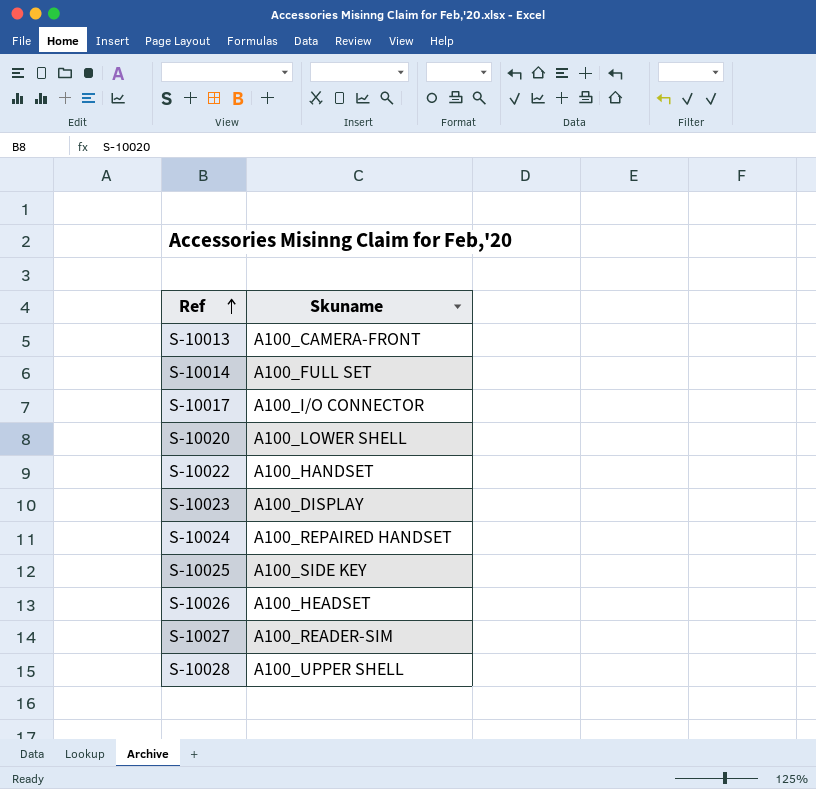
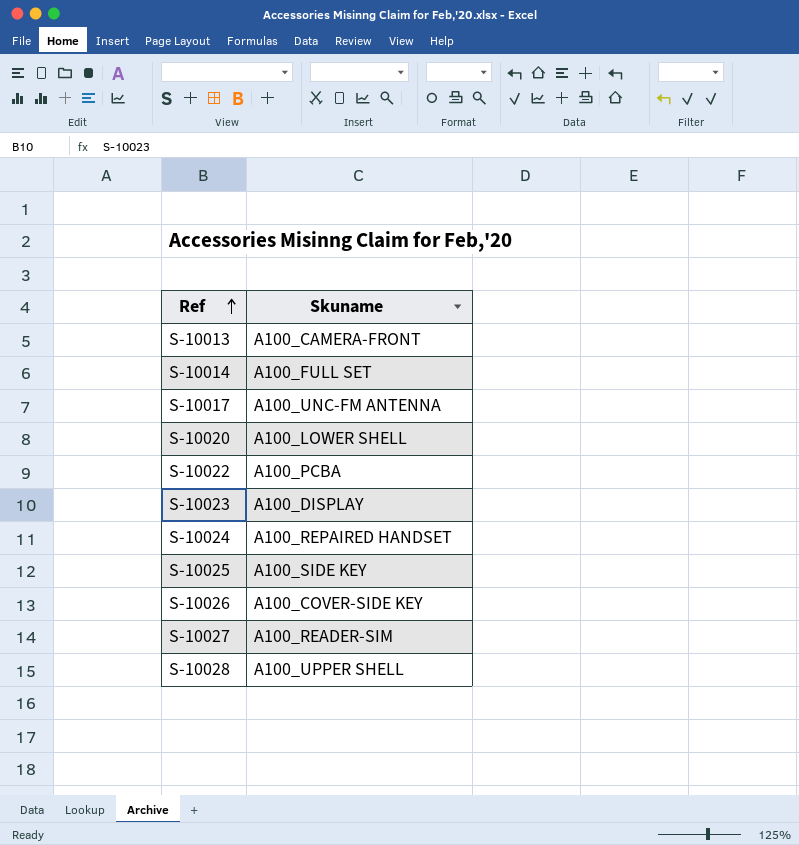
S-10017 | Skuname: A100_I/O CONNECTOR -> A100_UNC-FM ANTENNA
S-10022 | Skuname: A100_HANDSET -> A100_PCBA
S-10026 | Skuname: A100_HEADSET -> A100_COVER-SIDE KEY

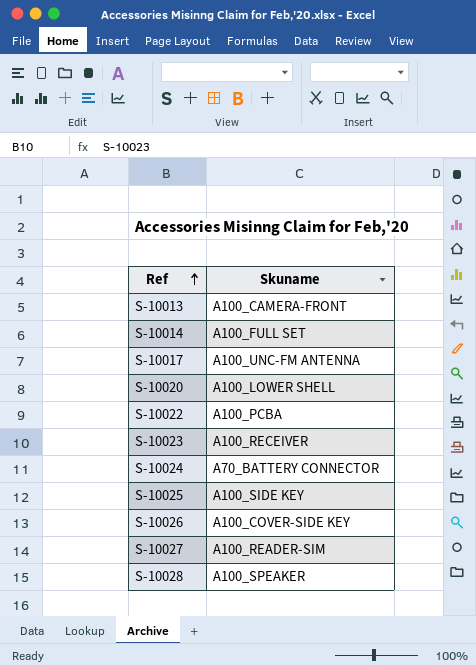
S-10023 | Skuname: A100_DISPLAY -> A100_RECEIVER
S-10024 | Skuname: A100_REPAIRED HANDSET -> A70_BATTERY CONNECTOR
S-10028 | Skuname: A100_UPPER SHELL -> A100_SPEAKER

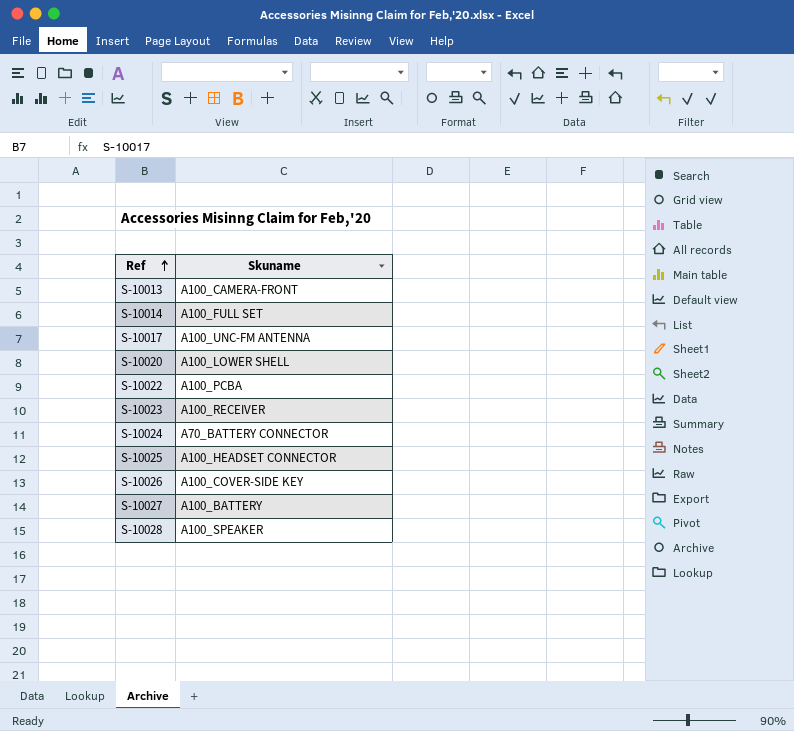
S-10025 | Skuname: A100_SIDE KEY -> A100_HEADSET CONNECTOR
S-10027 | Skuname: A100_READER-SIM -> A100_BATTERY

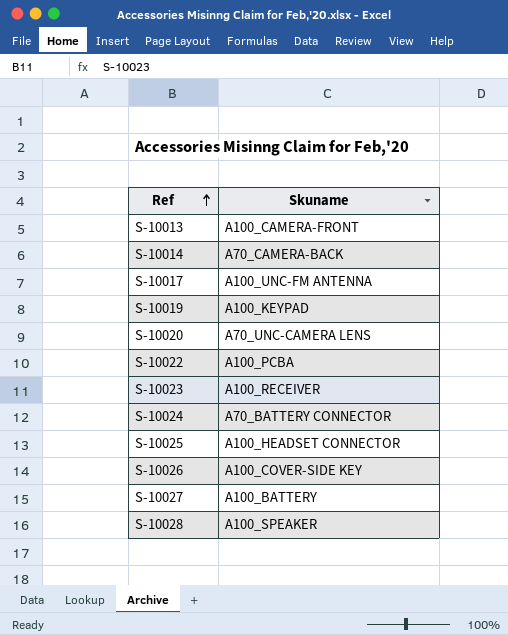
S-10014 | Skuname: A100_FULL SET -> A70_CAMERA-BACK
row S-10019: none -> A100_KEYPAD
S-10020 | Skuname: A100_LOWER SHELL -> A70_UNC-CAMERA LENS

